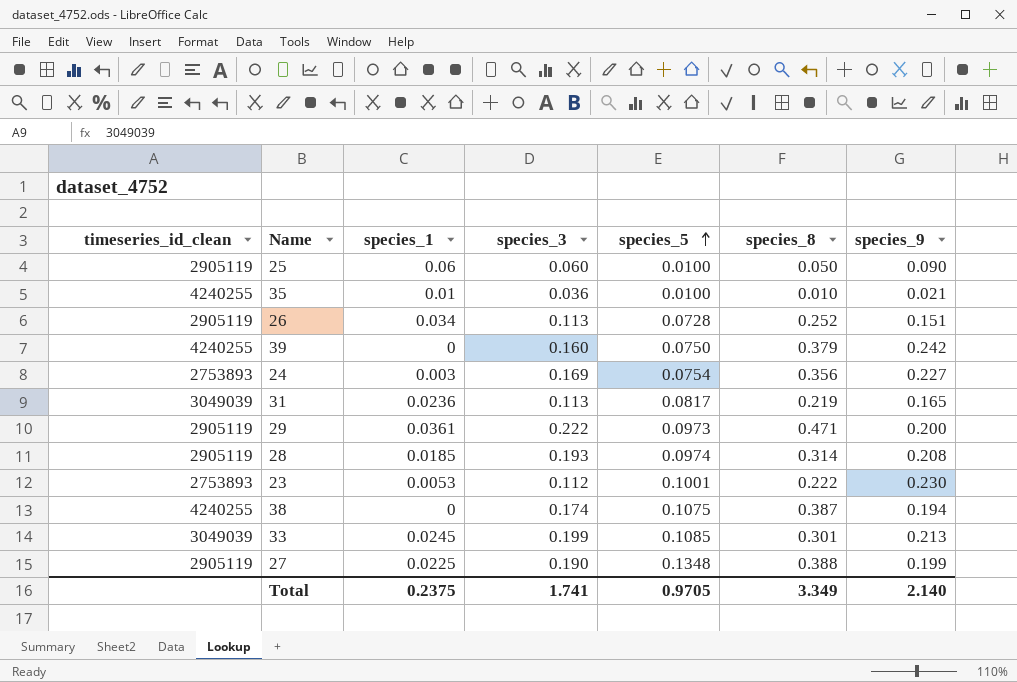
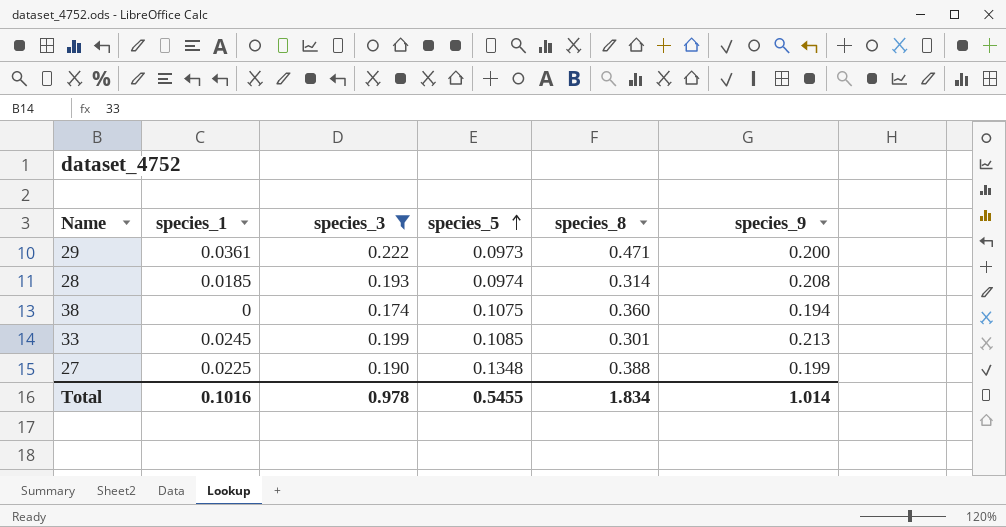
filter: none -> species_3 >= 0.174
column timeseries_id_clean | position: 1 -> none
38 | species_8: 0.387 -> 0.360
Total | species_1: 0.2375 -> 0.1016
Total | species_3: 1.741 -> 0.978
Total | species_5: 0.9705 -> 0.5455
Total | species_8: 3.349 -> 1.834
Total | species_9: 2.140 -> 1.014

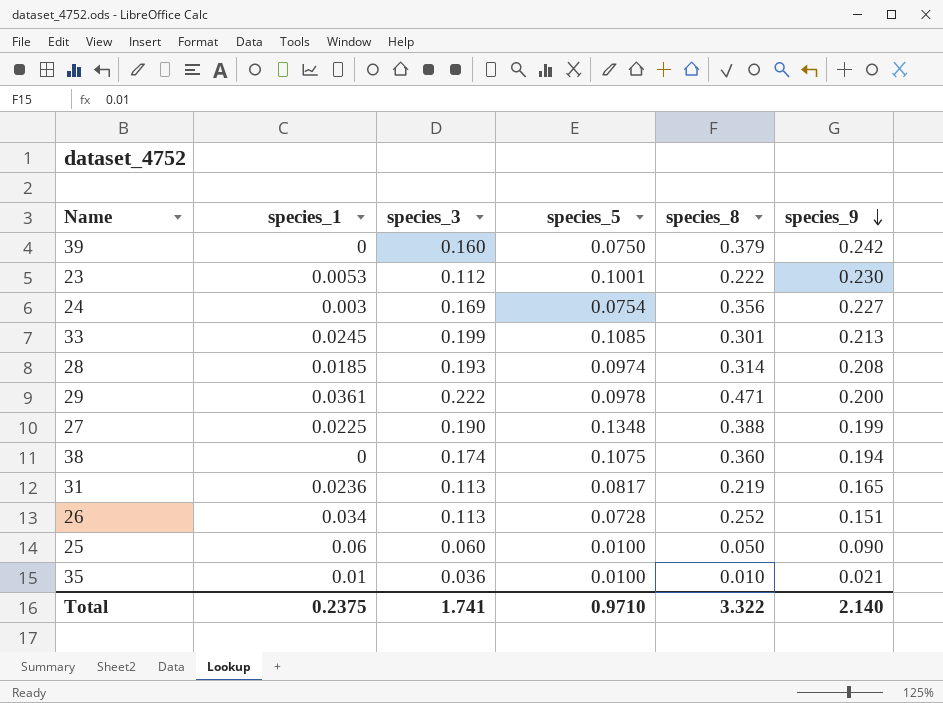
filter: species_3 >= 0.174 -> none
row order: species_5 ascending -> species_9 descending
29 | species_5: 0.0973 -> 0.0978
Total | species_1: 0.1016 -> 0.2375
Total | species_3: 0.978 -> 1.741
Total | species_5: 0.5455 -> 0.9710
Total | species_8: 1.834 -> 3.322
Total | species_9: 1.014 -> 2.140

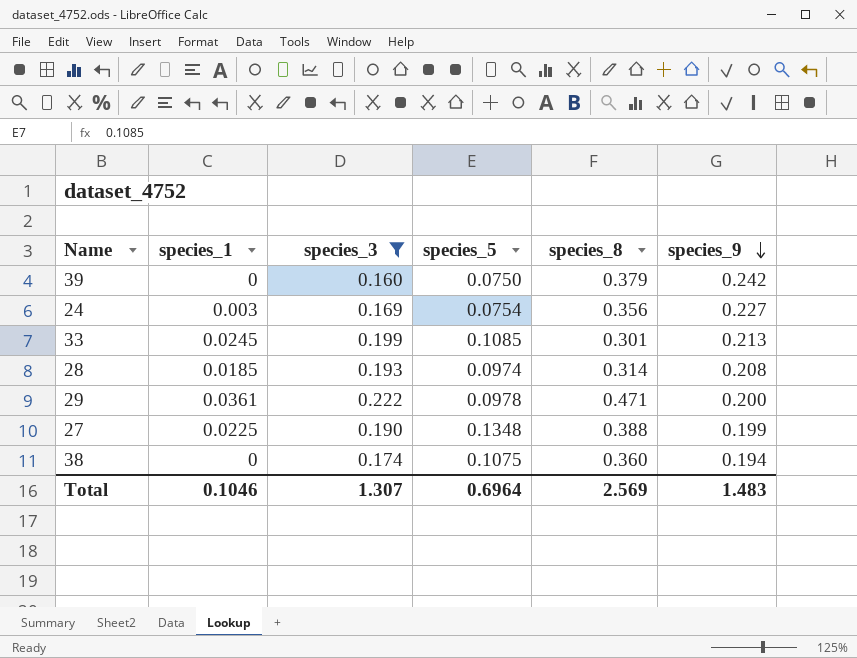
filter: none -> species_3 >= 0.160
Total | species_1: 0.2375 -> 0.1046
Total | species_3: 1.741 -> 1.307
Total | species_5: 0.9710 -> 0.6964
Total | species_8: 3.322 -> 2.569
Total | species_9: 2.140 -> 1.483

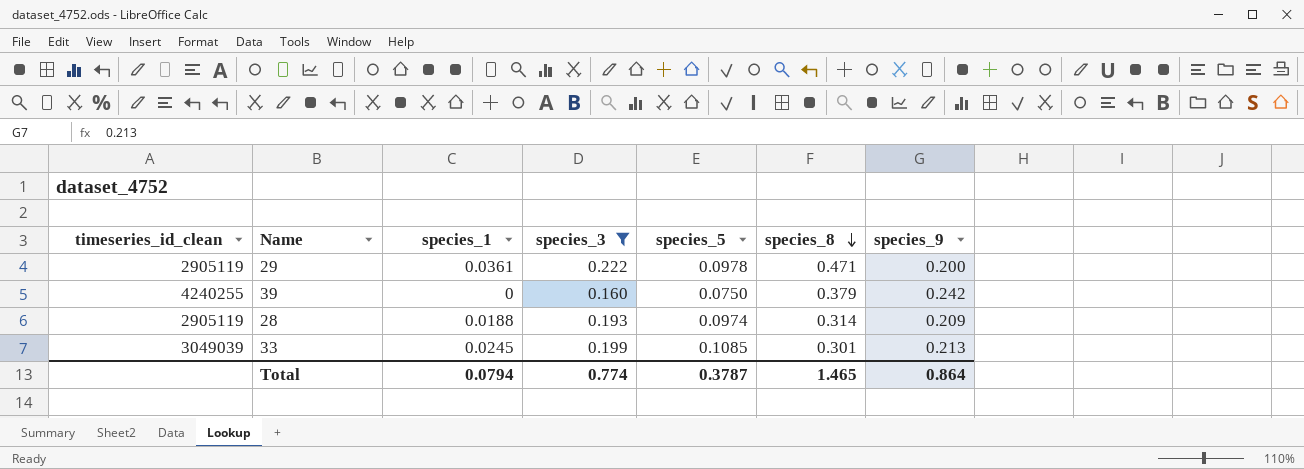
row order: species_9 descending -> species_8 descending
column timeseries_id_clean | position: none -> 1
row 24: 0.003 | 0.169 | 0.0754 | 0.356 | 0.227 -> none
row 27: 0.0225 | 0.190 | 0.1348 | 0.388 | 0.199 -> none
row 38: 0 | 0.174 | 0.1075 | 0.360 | 0.194 -> none
28 | species_1: 0.0185 -> 0.0188
28 | species_9: 0.208 -> 0.209
Total | species_1: 0.1046 -> 0.0794
Total | species_3: 1.307 -> 0.774
Total | species_5: 0.6964 -> 0.3787
Total | species_8: 2.569 -> 1.465
Total | species_9: 1.483 -> 0.864

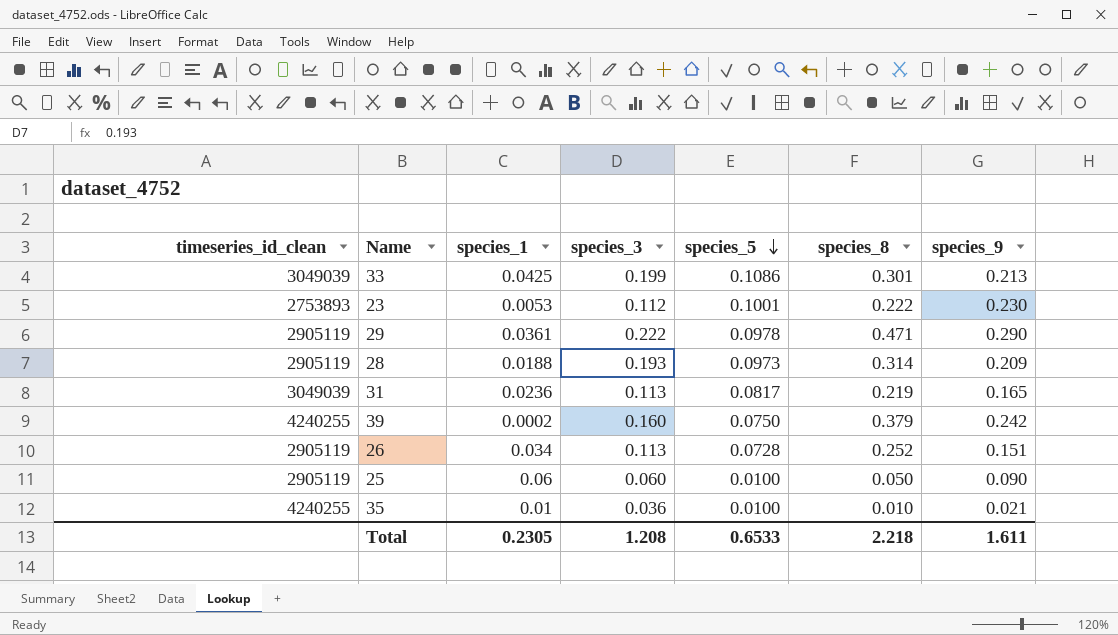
filter: species_3 >= 0.160 -> none
row order: species_8 descending -> species_5 descending
33 | species_1: 0.0245 -> 0.0425
33 | species_5: 0.1085 -> 0.1086
29 | species_9: 0.200 -> 0.290
28 | species_5: 0.0974 -> 0.0973
39 | species_1: 0 -> 0.0002
Total | species_1: 0.0794 -> 0.2305
Total | species_3: 0.774 -> 1.208
Total | species_5: 0.3787 -> 0.6533
Total | species_8: 1.465 -> 2.218
Total | species_9: 0.864 -> 1.611

